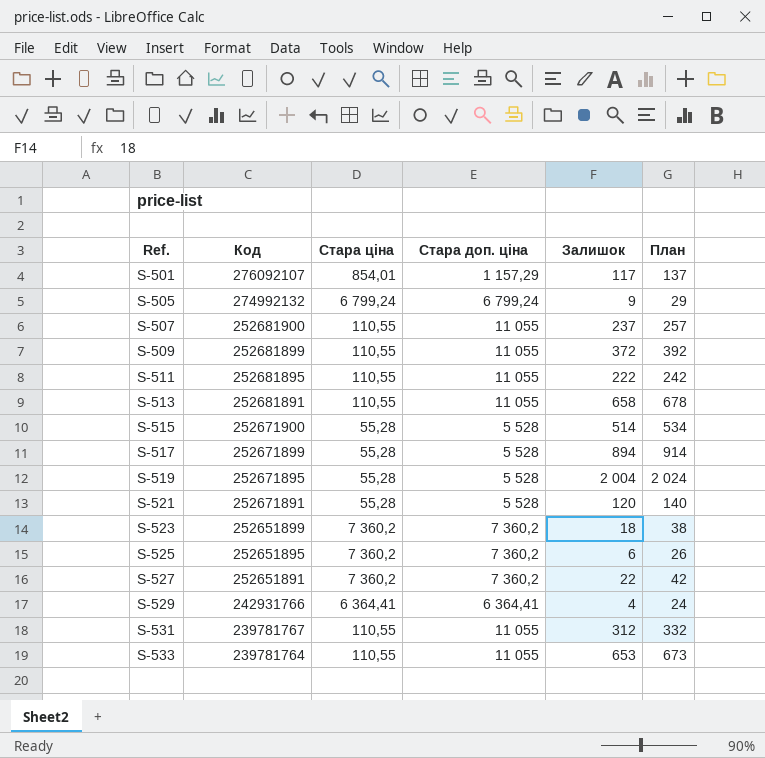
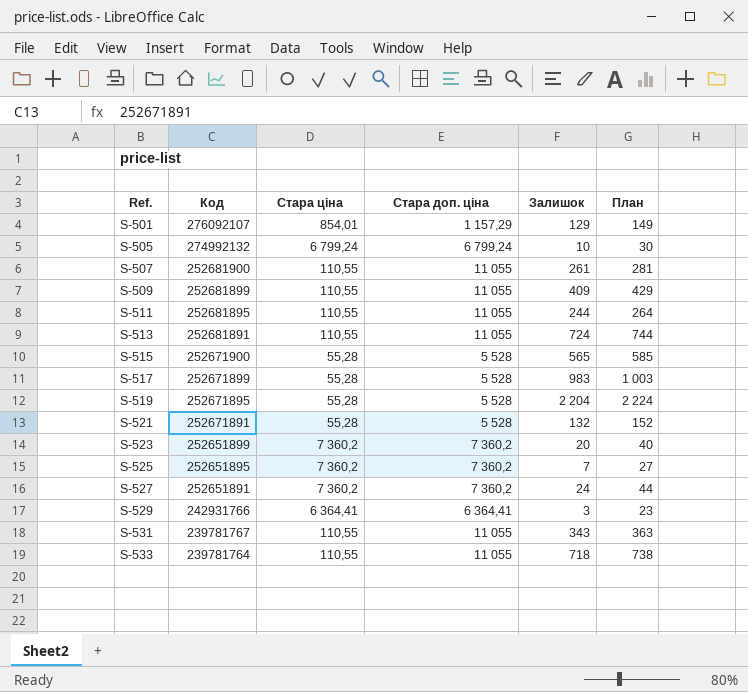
S-501 | Залишок: 117 -> 129
S-501 | План: 137 -> 149
S-505 | Залишок: 9 -> 10
S-505 | План: 29 -> 30
S-507 | Залишок: 237 -> 261
S-507 | План: 257 -> 281
S-509 | Залишок: 372 -> 409
S-509 | План: 392 -> 429
S-511 | Залишок: 222 -> 244
S-511 | План: 242 -> 264
S-513 | Залишок: 658 -> 724
S-513 | План: 678 -> 744
S-515 | Залишок: 514 -> 565
S-515 | План: 534 -> 585
S-517 | Залишок: 894 -> 983
S-517 | План: 914 -> 1 003
S-519 | Залишок: 2 004 -> 2 204
S-519 | План: 2 024 -> 2 224
S-521 | Залишок: 120 -> 132
S-521 | План: 140 -> 152
S-523 | Залишок: 18 -> 20
S-523 | План: 38 -> 40
S-525 | Залишок: 6 -> 7
S-525 | План: 26 -> 27
S-527 | Залишок: 22 -> 24
S-527 | План: 42 -> 44
S-529 | Залишок: 4 -> 3
S-529 | План: 24 -> 23
S-531 | Залишок: 312 -> 343
S-531 | План: 332 -> 363
S-533 | Залишок: 653 -> 718
S-533 | План: 673 -> 738

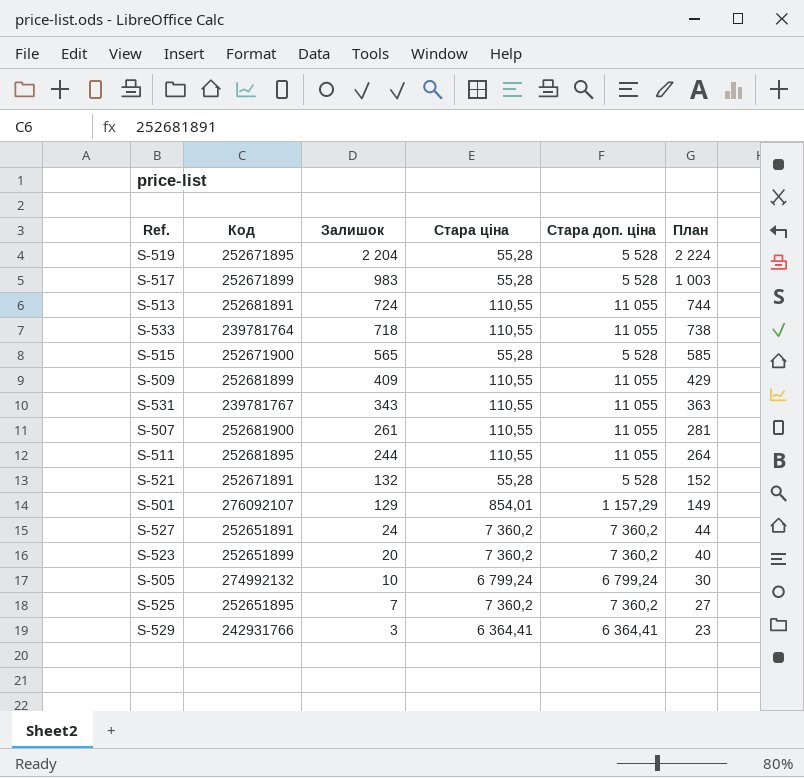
row order: Ref. ascending -> Залишок descending
column Залишок | position: 5 -> 3

